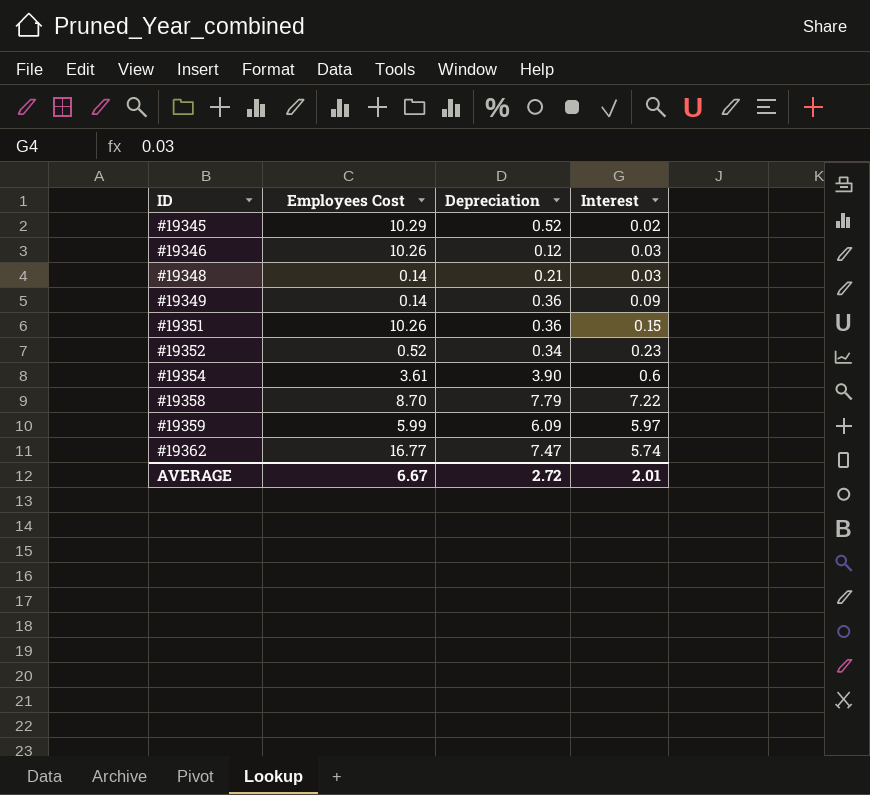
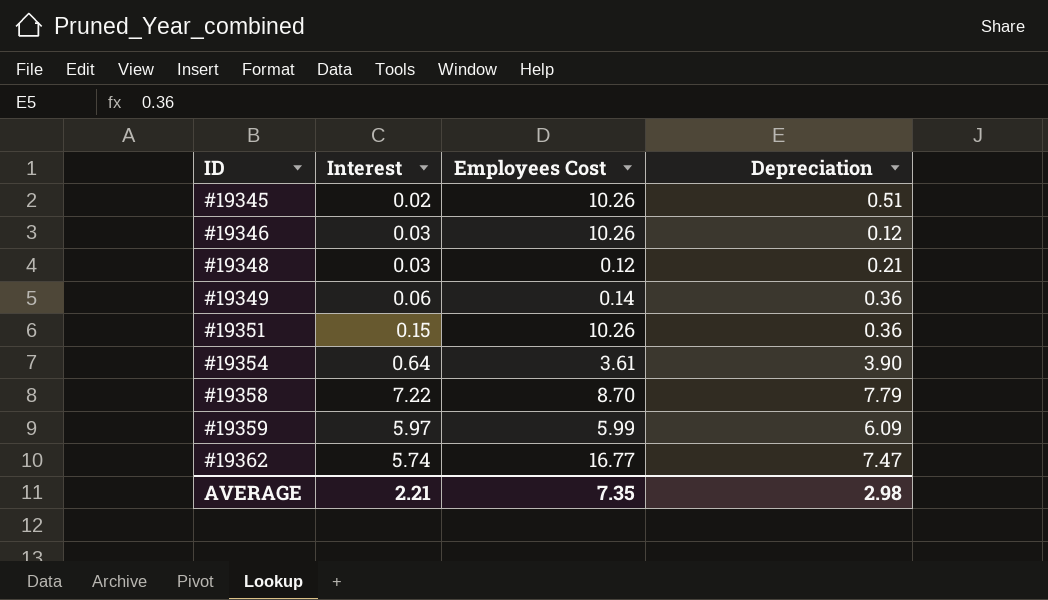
column Interest | position: 4 -> 2
row #19352: 0.52 | 0.34 | 0.23 -> none
#19345 | Employees Cost: 10.29 -> 10.26
#19345 | Depreciation: 0.52 -> 0.51
#19348 | Employees Cost: 0.14 -> 0.12
#19349 | Interest: 0.09 -> 0.06
#19354 | Interest: 0.6 -> 0.64
AVERAGE | Interest: 2.01 -> 2.21
AVERAGE | Employees Cost: 6.67 -> 7.35
AVERAGE | Depreciation: 2.72 -> 2.98

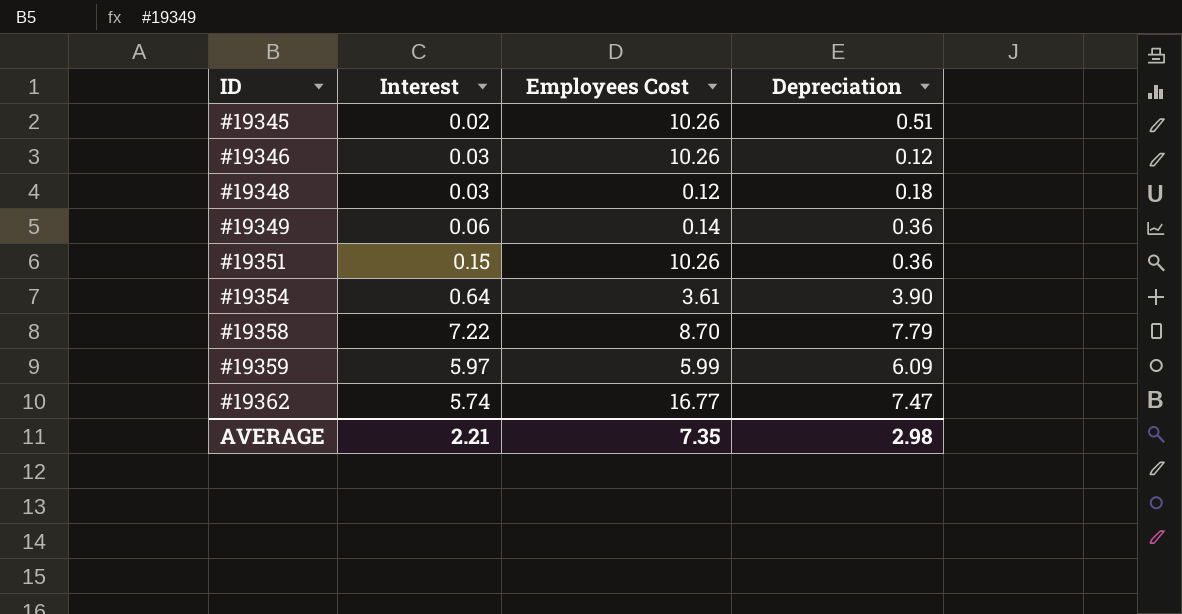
#19348 | Depreciation: 0.21 -> 0.18

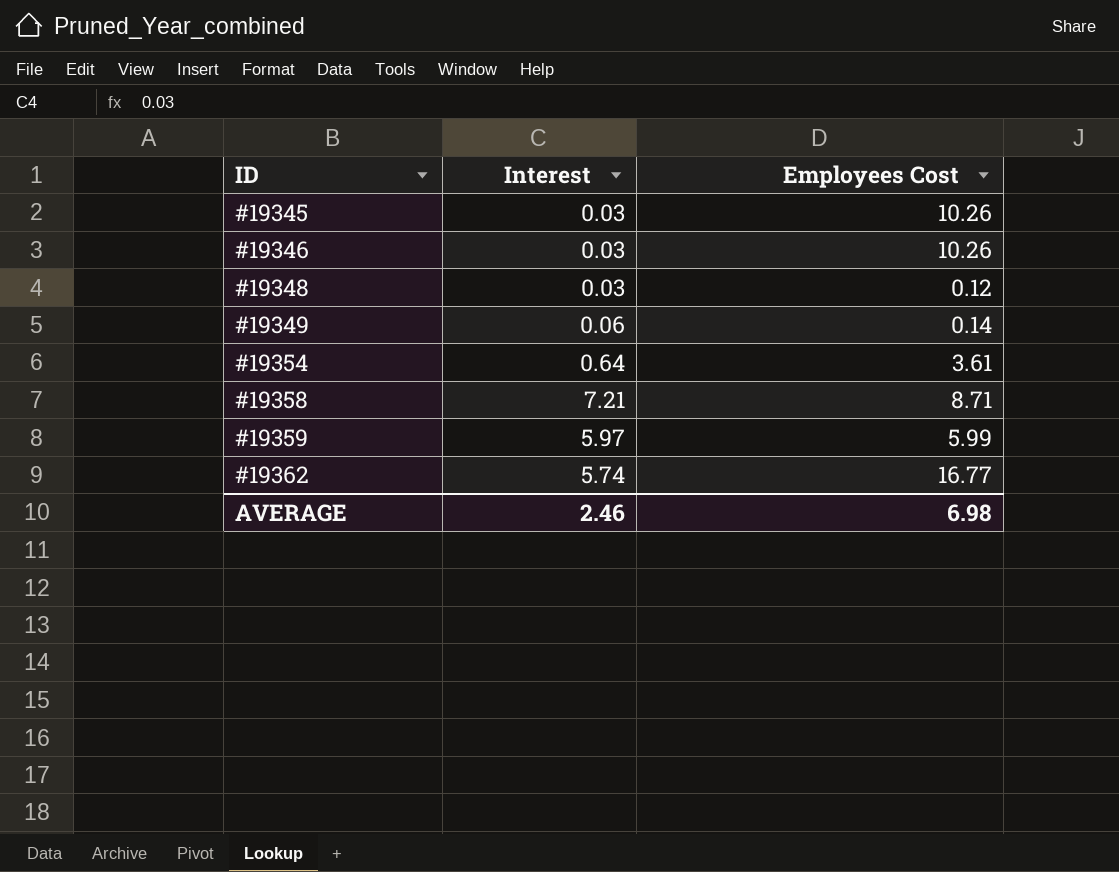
column Depreciation | position: 4 -> none
row #19351: 0.15 | 10.26 | 0.36 -> none
#19345 | Interest: 0.02 -> 0.03
#19358 | Interest: 7.22 -> 7.21
#19358 | Employees Cost: 8.70 -> 8.71
AVERAGE | Interest: 2.21 -> 2.46
AVERAGE | Employees Cost: 7.35 -> 6.98

